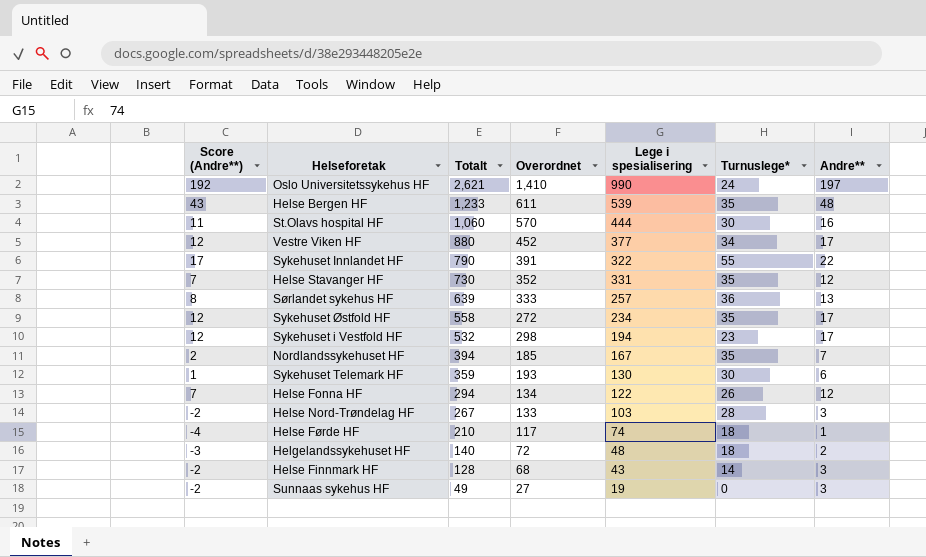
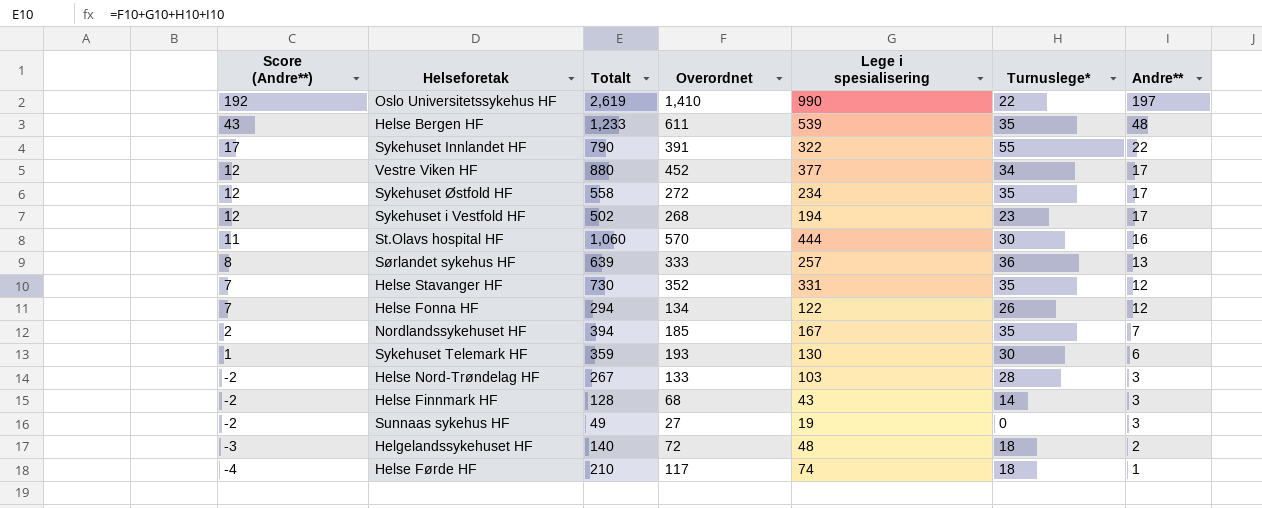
row order: Totalt descending -> Score (Andre**) descending
Oslo Universitetssykehus HF | Totalt: 2,621 -> 2,619
Oslo Universitetssykehus HF | Turnuslege*: 24 -> 22
Sykehuset i Vestfold HF | Totalt: 532 -> 502
Sykehuset i Vestfold HF | Overordnet: 298 -> 268

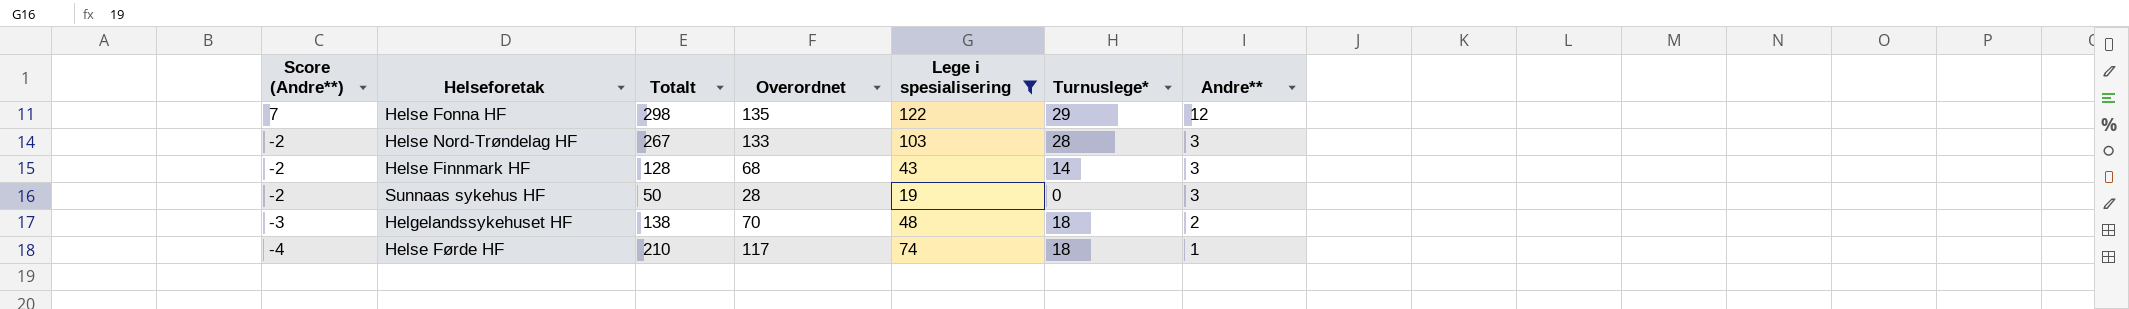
filter: none -> Lege i spesialisering <= 122
Helse Fonna HF | Totalt: 294 -> 298
Helse Fonna HF | Overordnet: 134 -> 135
Helse Fonna HF | Turnuslege*: 26 -> 29
Sunnaas sykehus HF | Totalt: 49 -> 50
Sunnaas sykehus HF | Overordnet: 27 -> 28
Helgelandssykehuset HF | Totalt: 140 -> 138
Helgelandssykehuset HF | Overordnet: 72 -> 70

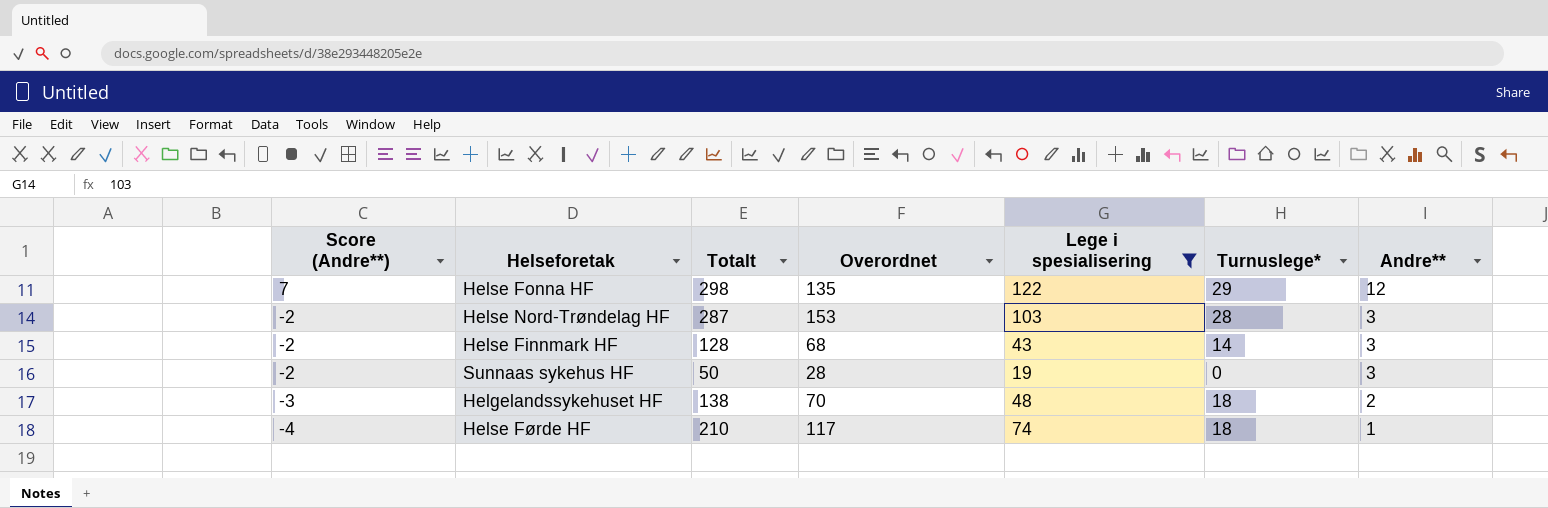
Helse Nord-Trøndelag HF | Totalt: 267 -> 287
Helse Nord-Trøndelag HF | Overordnet: 133 -> 153

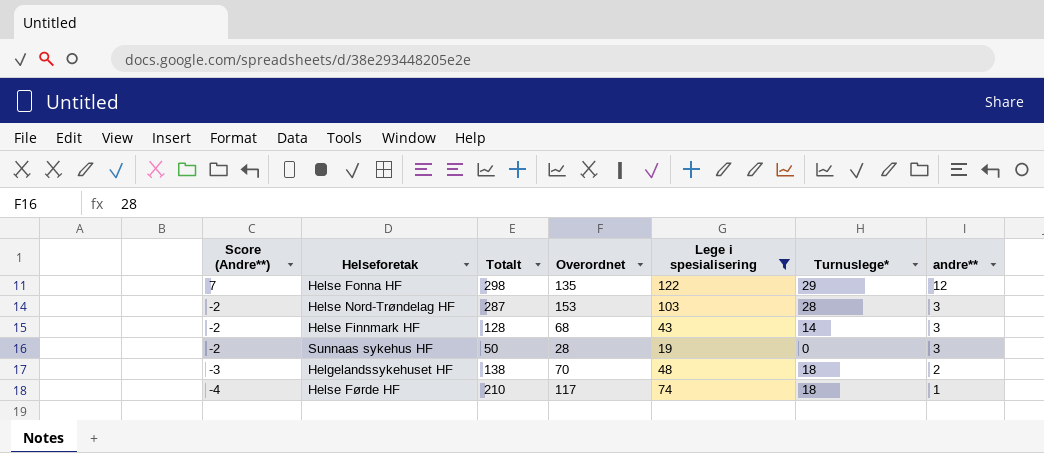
column name: Andre** -> andre**

